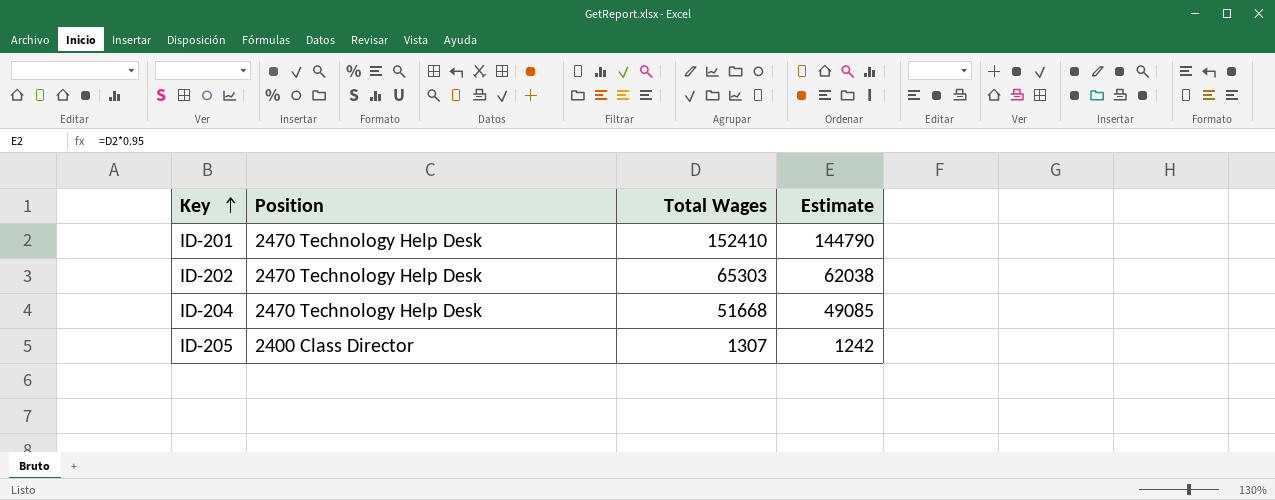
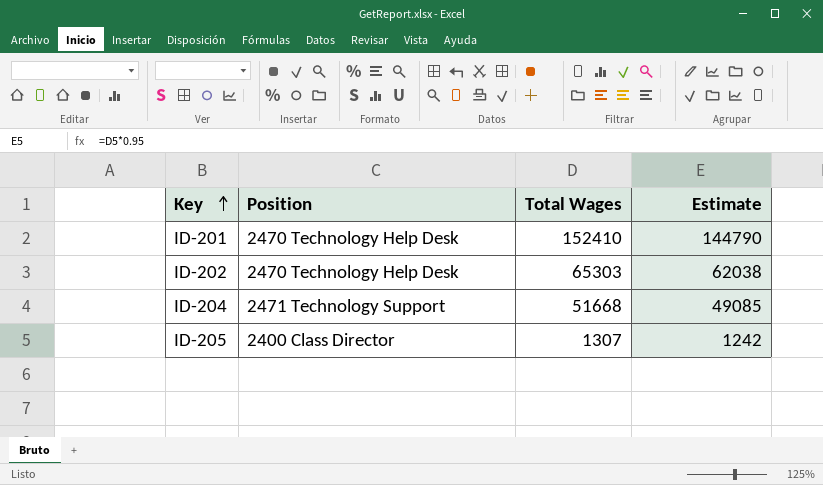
ID-204 | Position: 2470 Technology Help Desk -> 2471 Technology Support

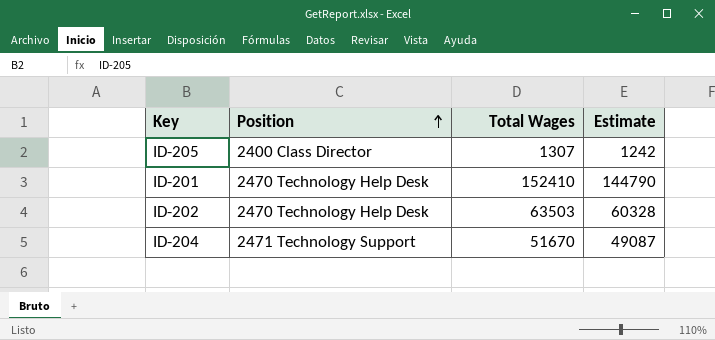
row order: Key ascending -> Position ascending
ID-202 | Total Wages: 65303 -> 63503
ID-202 | Estimate: 62038 -> 60328
ID-204 | Total Wages: 51668 -> 51670
ID-204 | Estimate: 49085 -> 49087

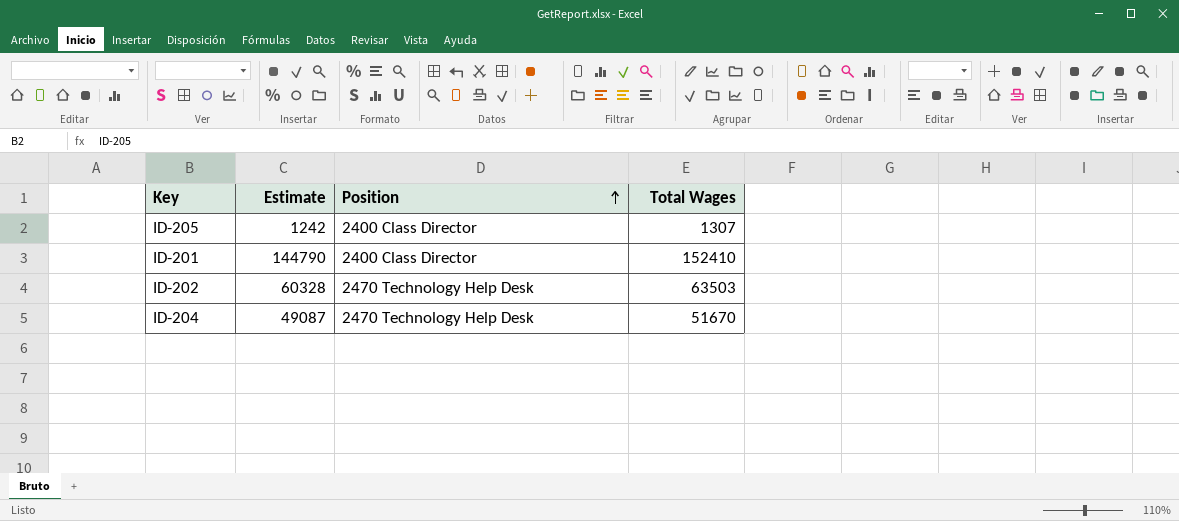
column Estimate | position: 4 -> 2
ID-201 | Position: 2470 Technology Help Desk -> 2400 Class Director
ID-204 | Position: 2471 Technology Support -> 2470 Technology Help Desk

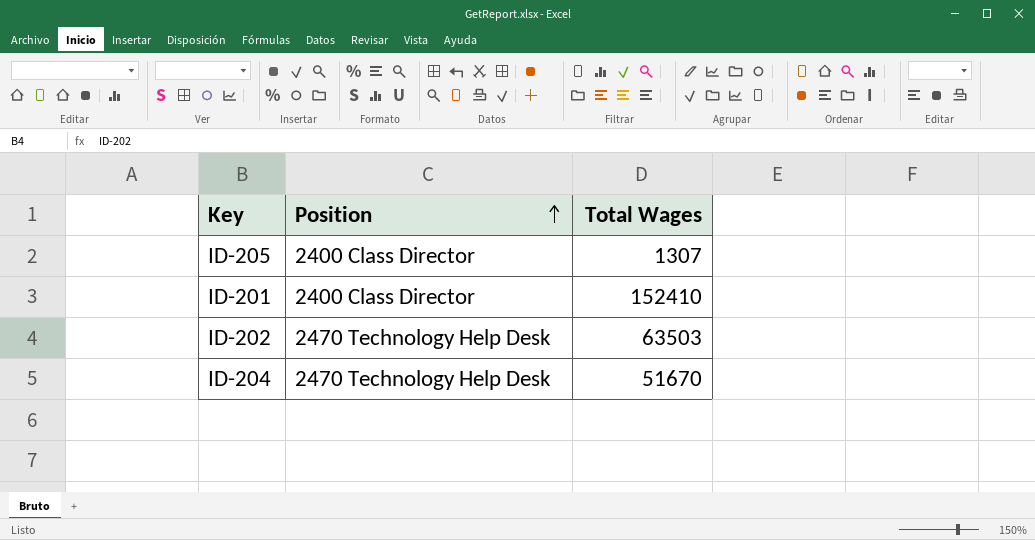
column Estimate | formula: [Total Wages] * 0.95 -> none

